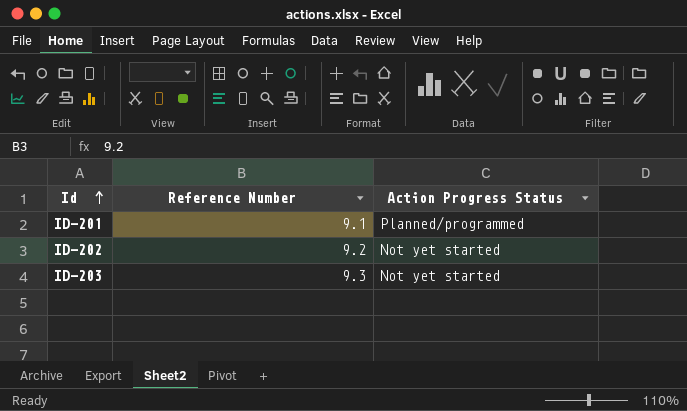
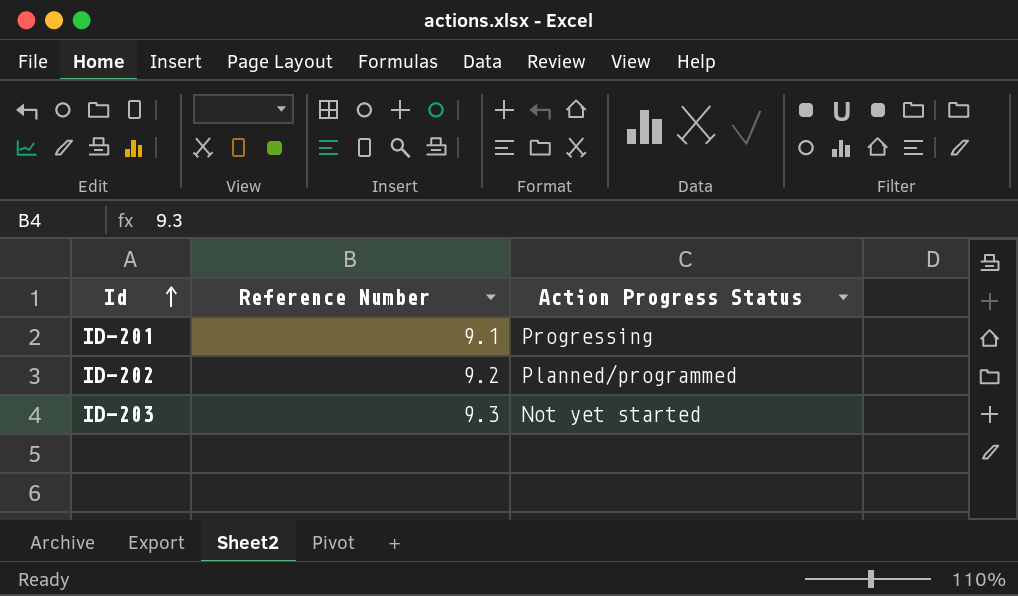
ID-201 | Action Progress Status: Planned/programmed -> Progressing
ID-202 | Action Progress Status: Not yet started -> Planned/programmed

